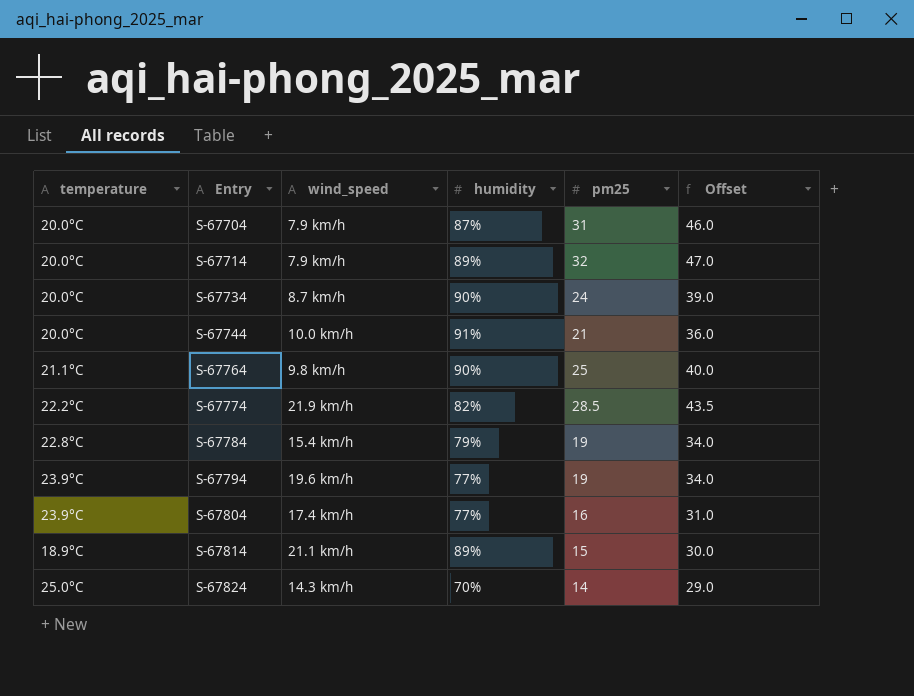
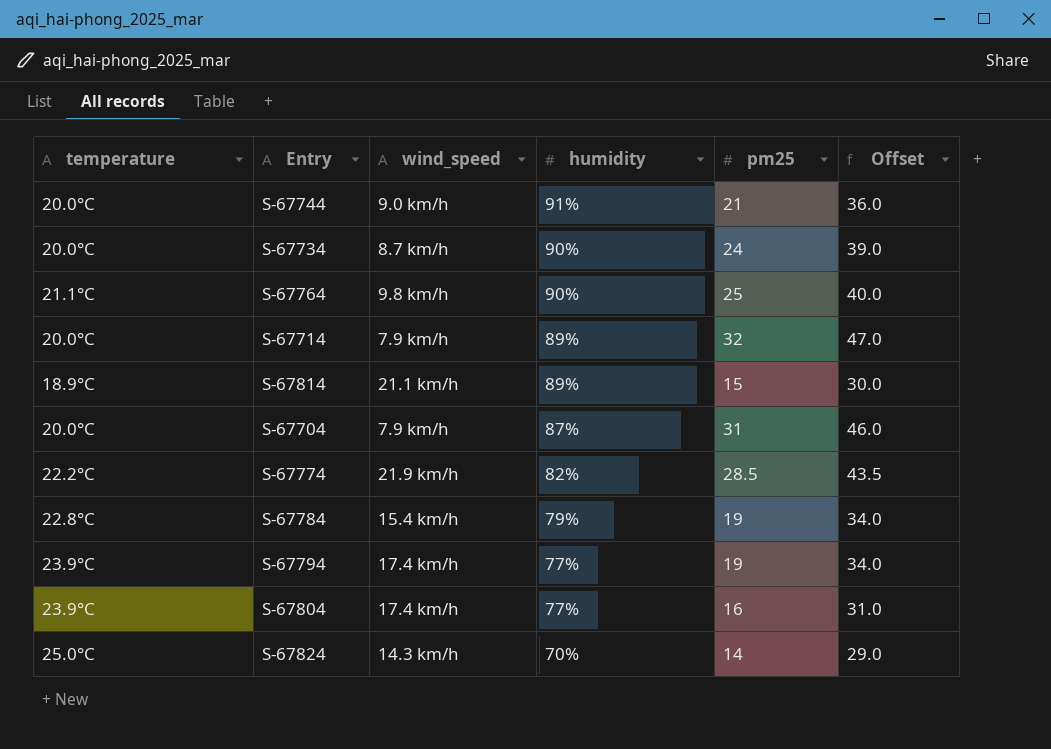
row order: Entry ascending -> humidity descending
S-67744 | wind_speed: 10.0 km/h -> 9.0 km/h
S-67794 | wind_speed: 19.6 km/h -> 17.4 km/h

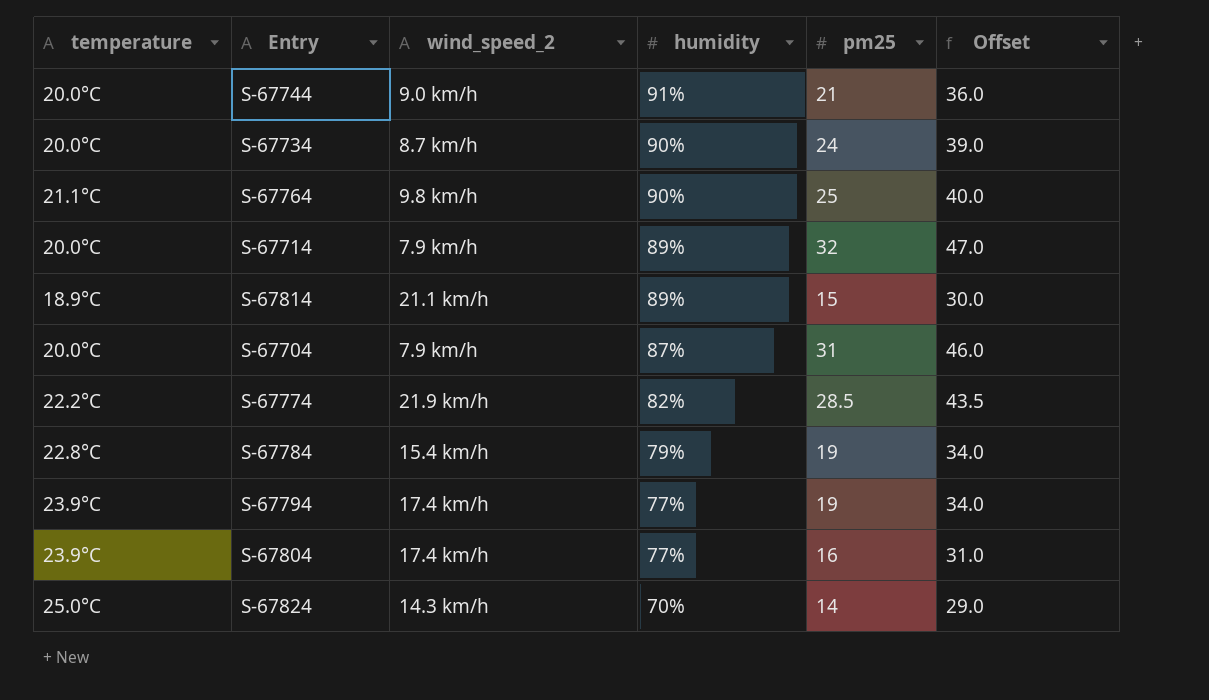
column name: wind_speed -> wind_speed_2

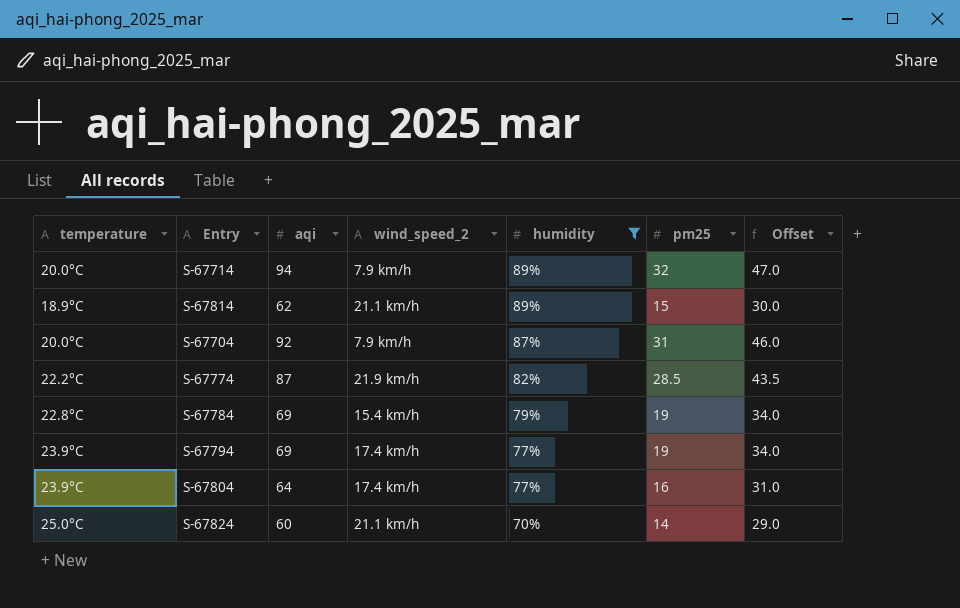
filter: none -> humidity <= 89%
column aqi | position: none -> 3
S-67824 | wind_speed_2: 14.3 km/h -> 21.1 km/h

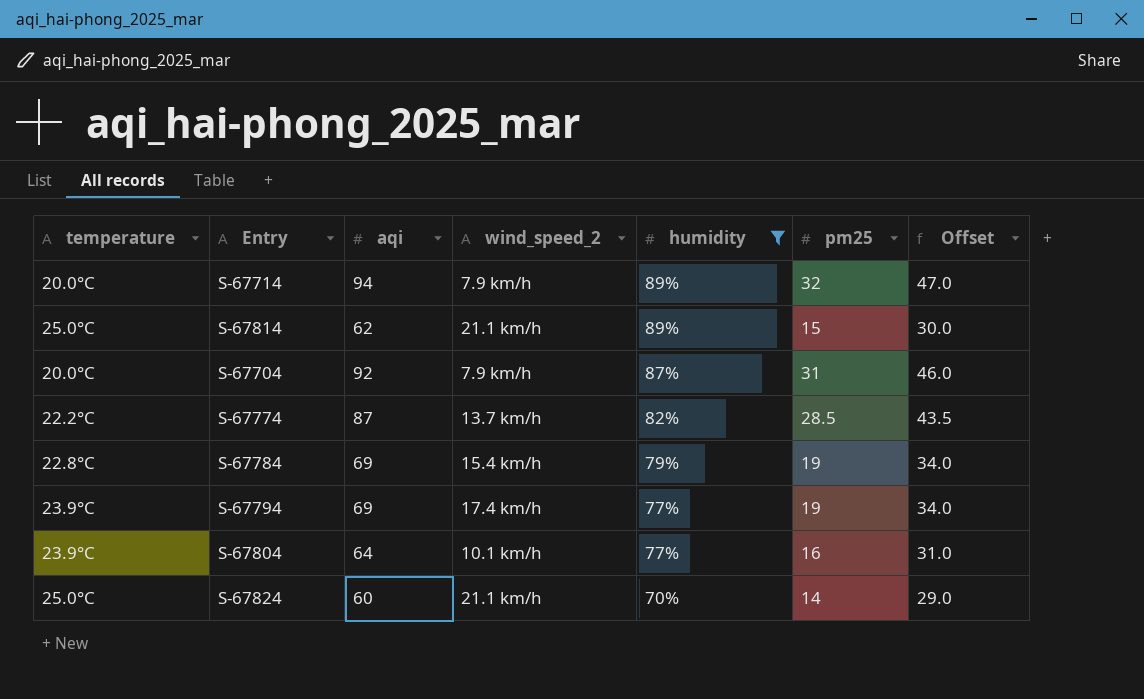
S-67814 | temperature: 18.9°C -> 25.0°C
S-67774 | wind_speed_2: 21.9 km/h -> 13.7 km/h
S-67804 | wind_speed_2: 17.4 km/h -> 10.1 km/h

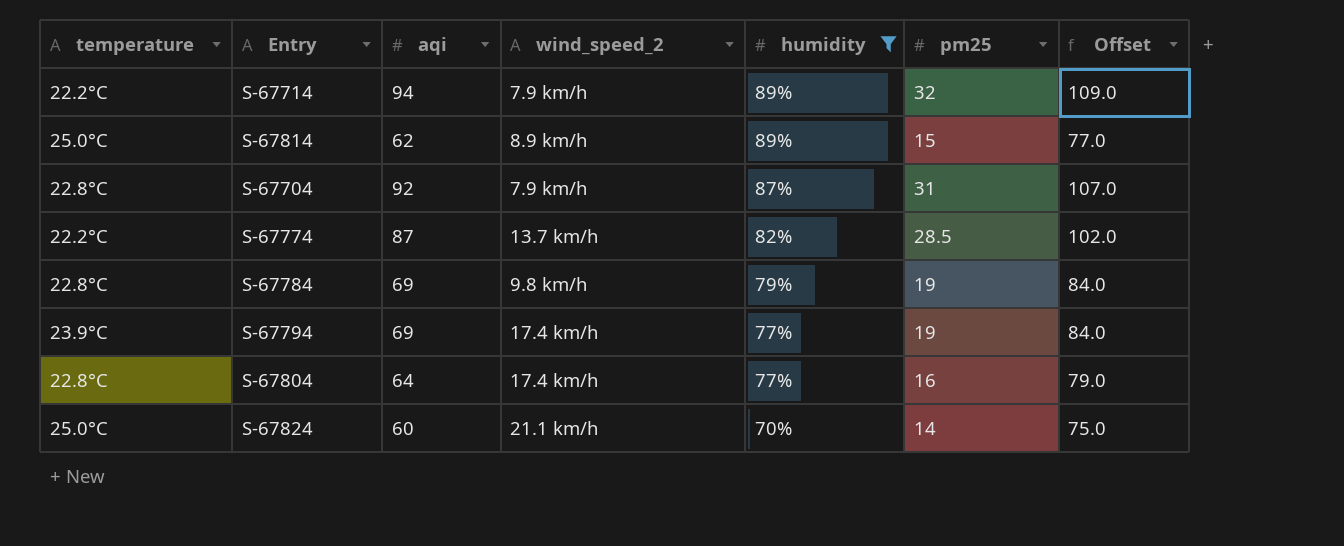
column Offset | formula: [pm25] + 15 -> [aqi] + 15
S-67714 | temperature: 20.0°C -> 22.2°C
S-67814 | wind_speed_2: 21.1 km/h -> 8.9 km/h
S-67704 | temperature: 20.0°C -> 22.8°C
S-67784 | wind_speed_2: 15.4 km/h -> 9.8 km/h
S-67804 | temperature: 23.9°C -> 22.8°C
S-67804 | wind_speed_2: 10.1 km/h -> 17.4 km/h

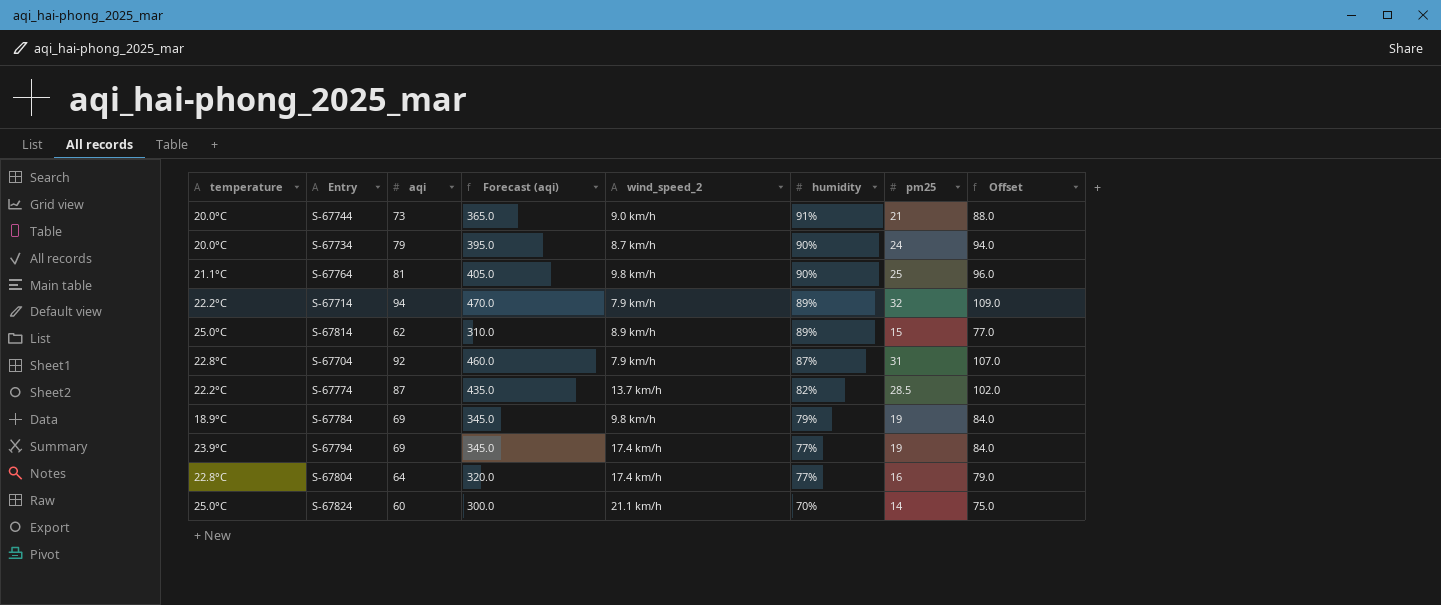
filter: humidity <= 89% -> none
column Forecast (aqi) | formula: none -> [aqi] * 5
S-67784 | temperature: 22.8°C -> 18.9°C

